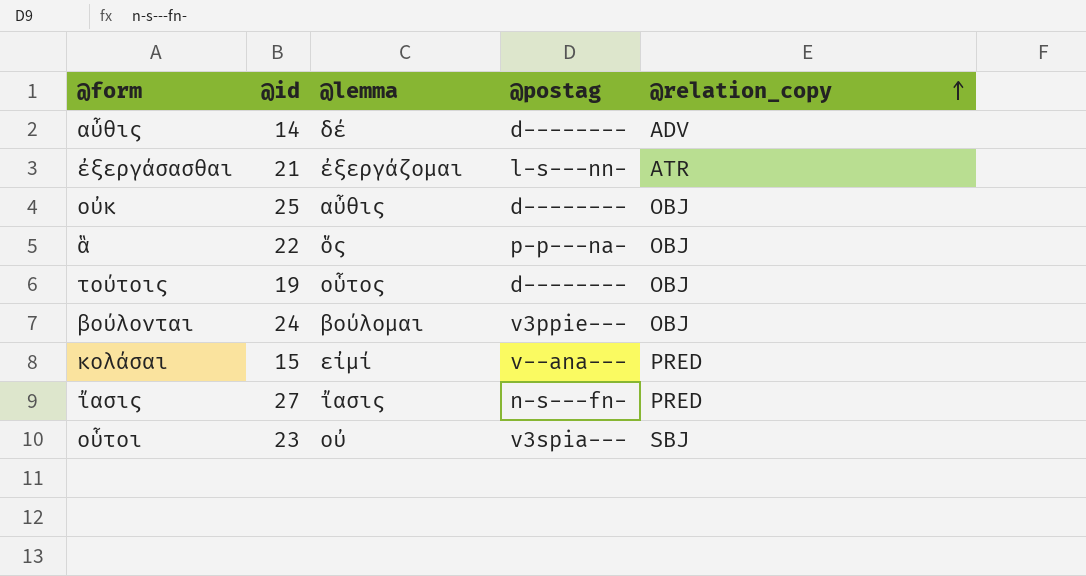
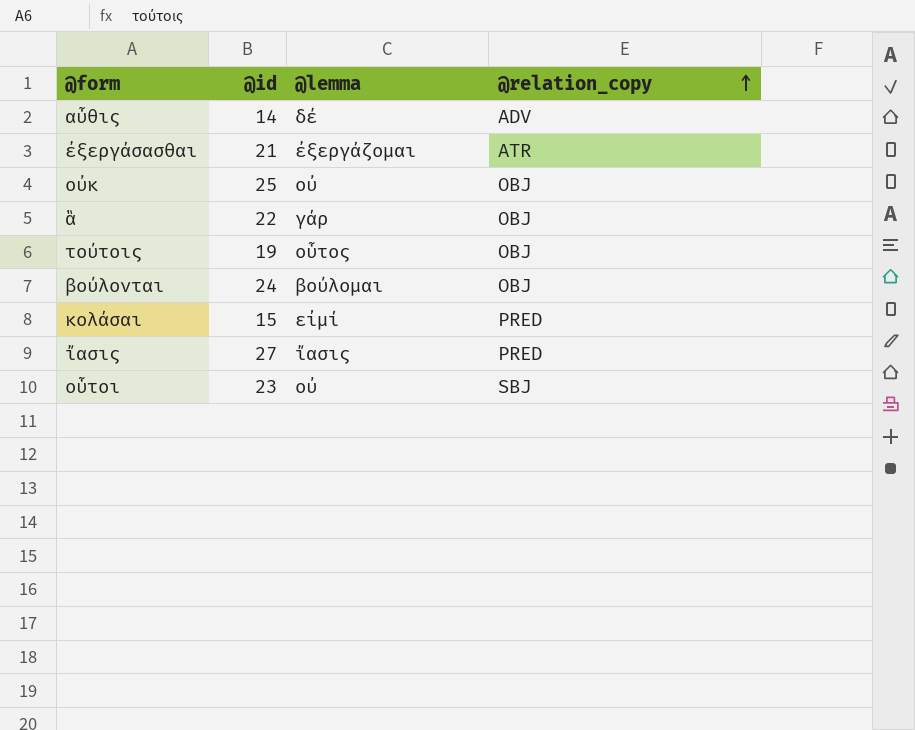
column @postag | position: 4 -> none
οὐκ | @lemma: αὖθις -> οὐ
ἃ | @lemma: ὅς -> γάρ

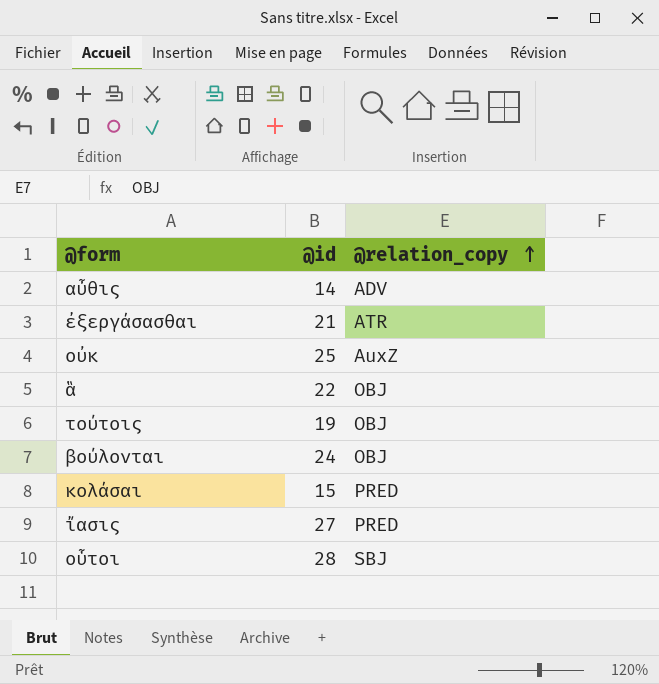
column @lemma | position: 3 -> none
οὐκ | @relation_copy: OBJ -> AuxZ
οὗτοι | @id: 23 -> 28

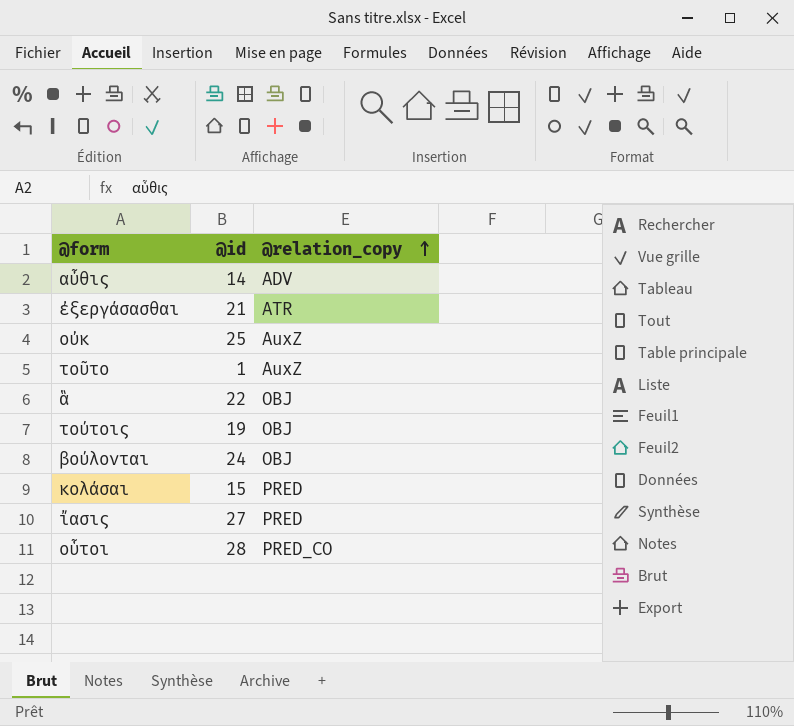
row τοῦτο: none -> 1 | AuxZ
οὗτοι | @relation_copy: SBJ -> PRED_CO

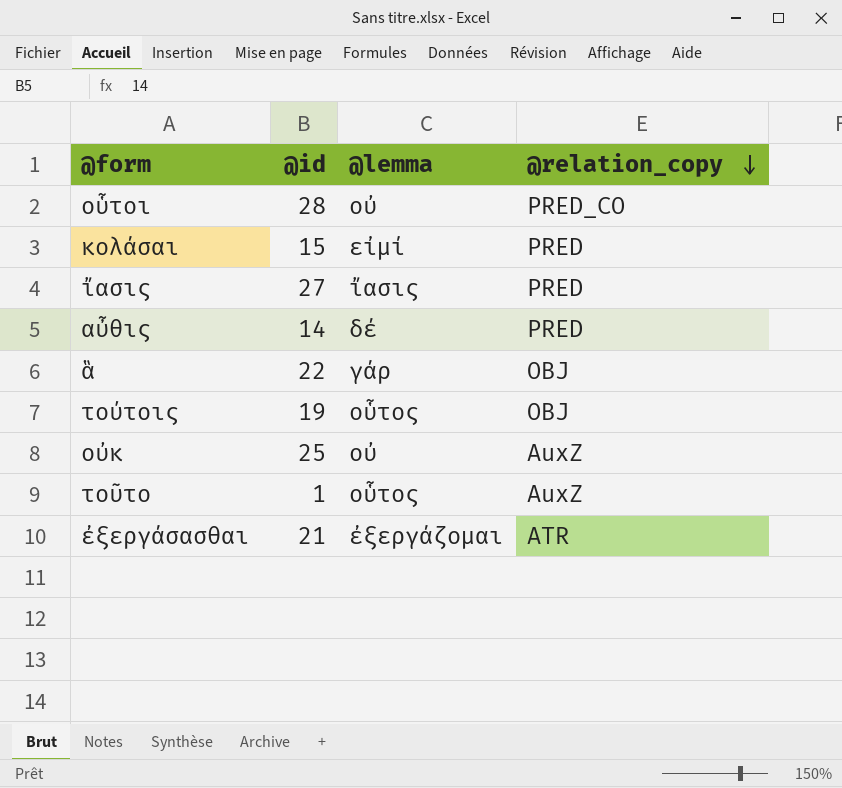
row order: @relation_copy ascending -> @relation_copy descending
column @lemma | position: none -> 3
row βούλονται: 24 | OBJ -> none
αὖθις | @relation_copy: ADV -> PRED

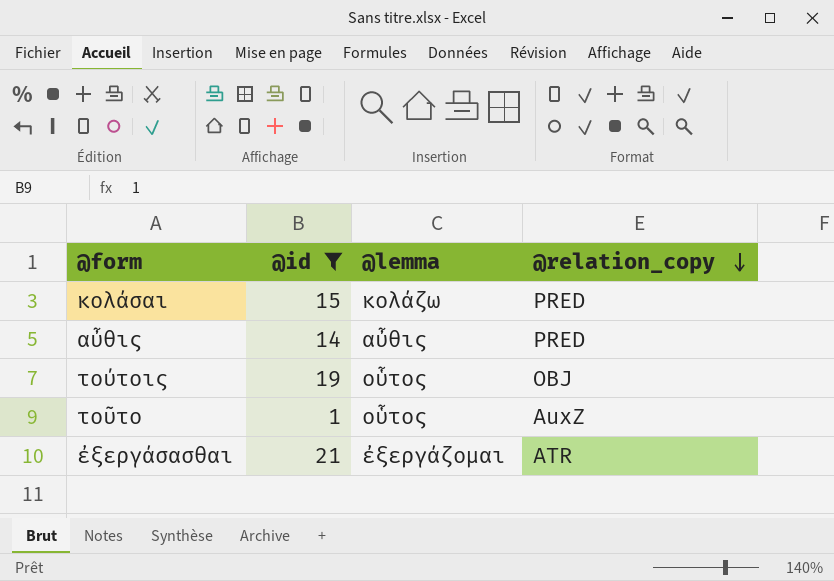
filter: none -> @id <= 21
κολάσαι | @lemma: εἰμί -> κολάζω
αὖθις | @lemma: δέ -> αὖθις

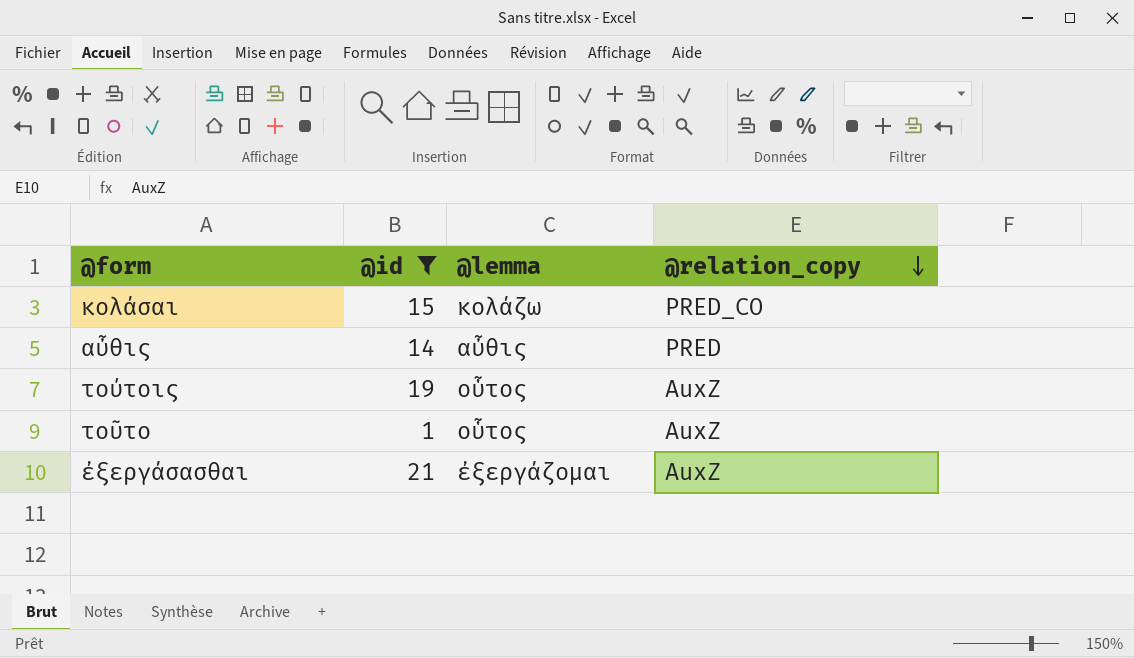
κολάσαι | @relation_copy: PRED -> PRED_CO
τούτοις | @relation_copy: OBJ -> AuxZ
ἐξεργάσασθαι | @relation_copy: ATR -> AuxZ

